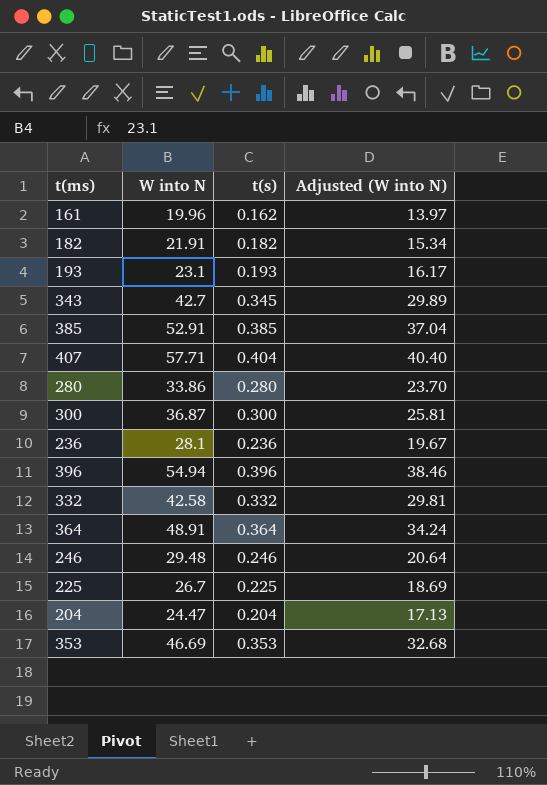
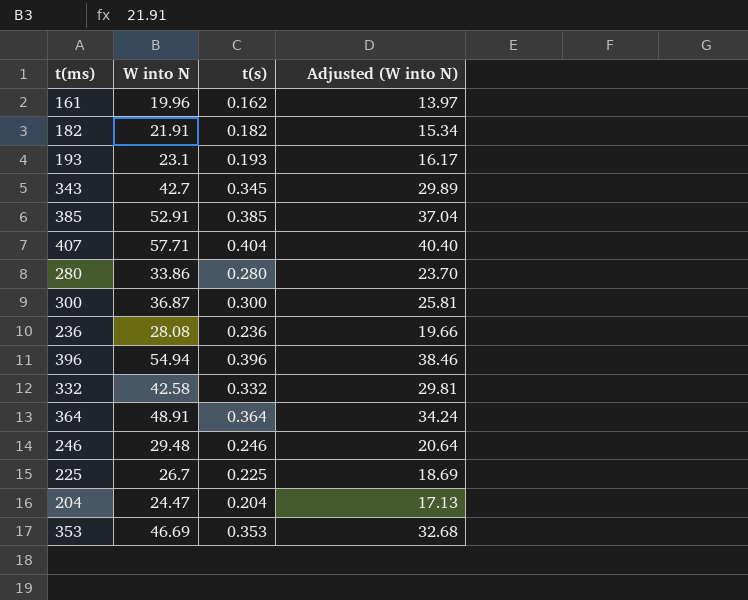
236 | W into N: 28.1 -> 28.08
236 | Adjusted (W into N): 19.67 -> 19.66

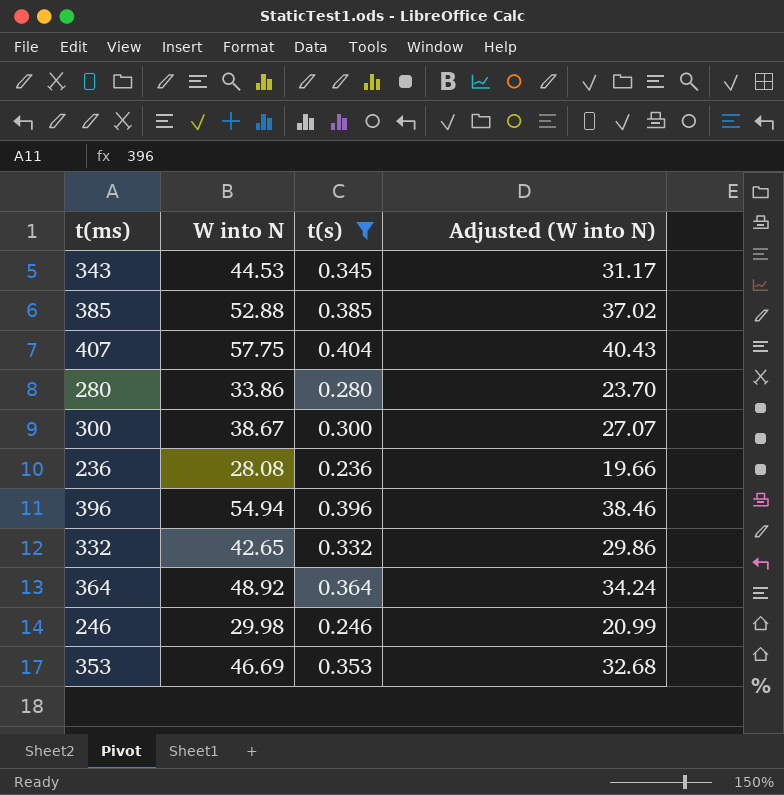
filter: none -> t(s) >= 0.236
343 | W into N: 42.7 -> 44.53
343 | Adjusted (W into N): 29.89 -> 31.17
385 | W into N: 52.91 -> 52.88
385 | Adjusted (W into N): 37.04 -> 37.02
407 | W into N: 57.71 -> 57.75
407 | Adjusted (W into N): 40.40 -> 40.43
300 | W into N: 36.87 -> 38.67
300 | Adjusted (W into N): 25.81 -> 27.07
332 | W into N: 42.58 -> 42.65
332 | Adjusted (W into N): 29.81 -> 29.86
364 | W into N: 48.91 -> 48.92
246 | W into N: 29.48 -> 29.98
246 | Adjusted (W into N): 20.64 -> 20.99

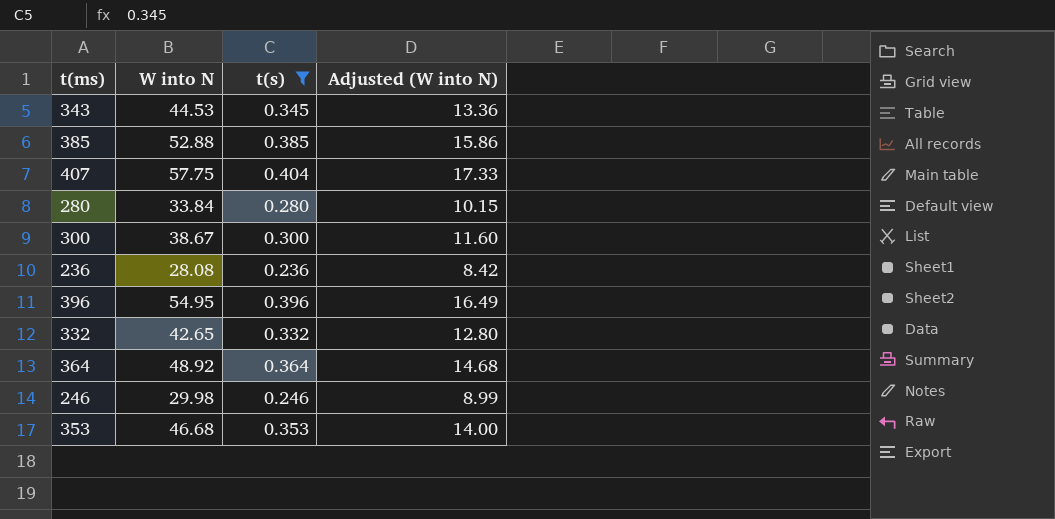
column Adjusted (W into N) | formula: [W into N] * 0.7 -> [W into N] * 0.3
280 | W into N: 33.86 -> 33.84
396 | W into N: 54.94 -> 54.95
353 | W into N: 46.69 -> 46.68

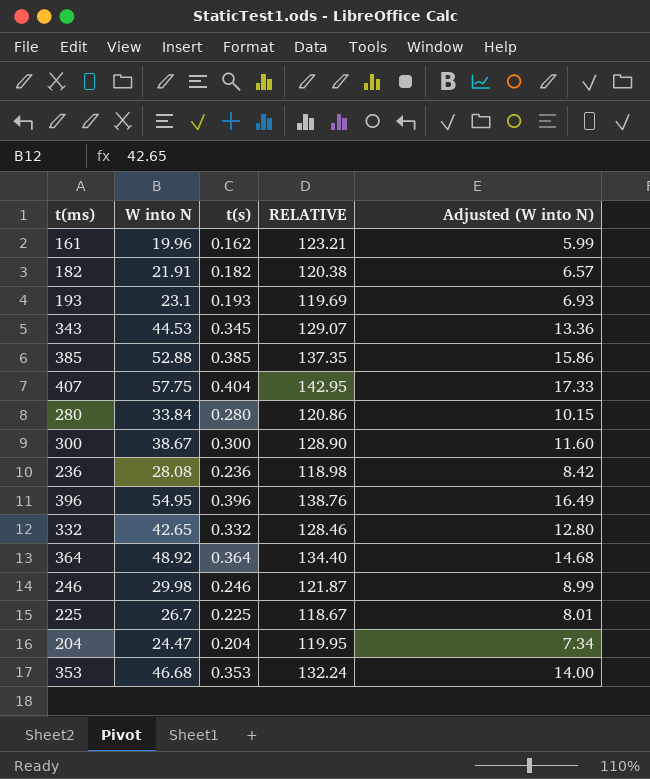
filter: t(s) >= 0.236 -> none
column RELATIVE | formula: none -> [W into N] / [t(s)]

